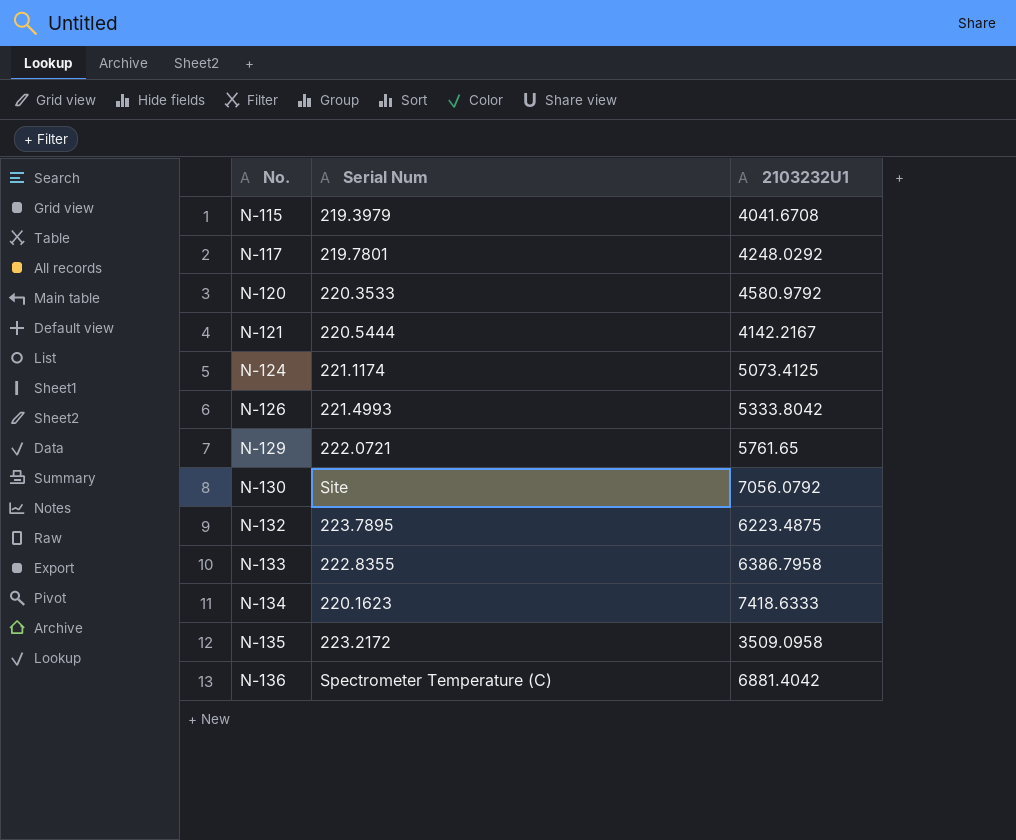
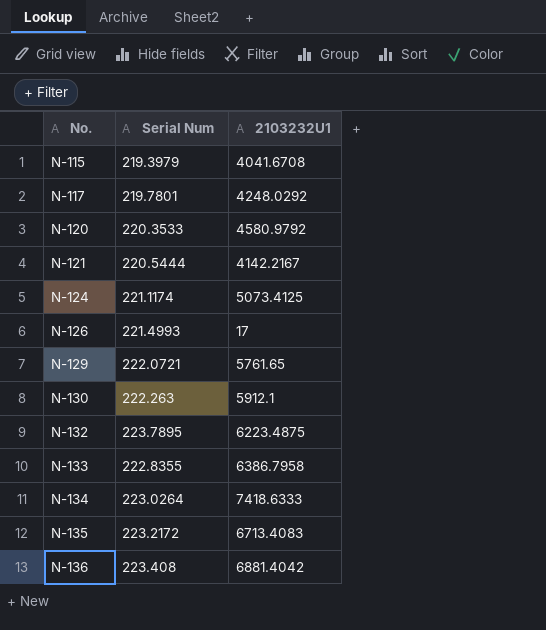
N-126 | 2103232U1: 5333.8042 -> 17
N-130 | Serial Num: Site -> 222.263
N-130 | 2103232U1: 7056.0792 -> 5912.1
N-134 | Serial Num: 220.1623 -> 223.0264
N-135 | 2103232U1: 3509.0958 -> 6713.4083
N-136 | Serial Num: Spectrometer Temperature (C) -> 223.408

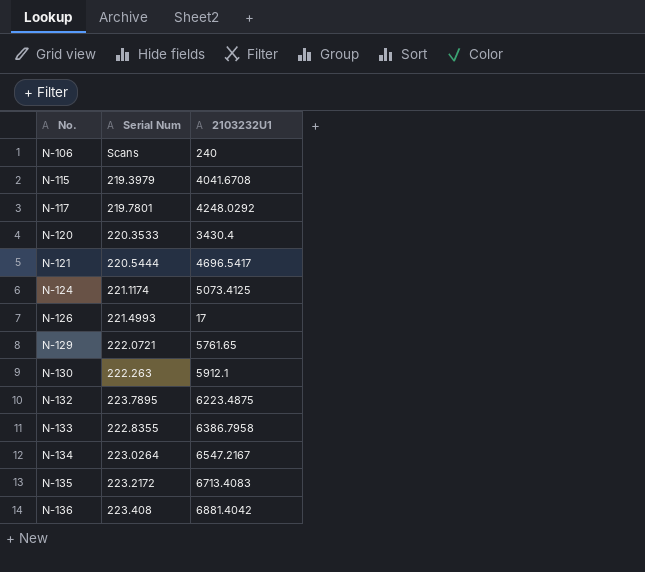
row N-106: none -> Scans | 240
N-120 | 2103232U1: 4580.9792 -> 3430.4
N-121 | 2103232U1: 4142.2167 -> 4696.5417
N-134 | 2103232U1: 7418.6333 -> 6547.2167

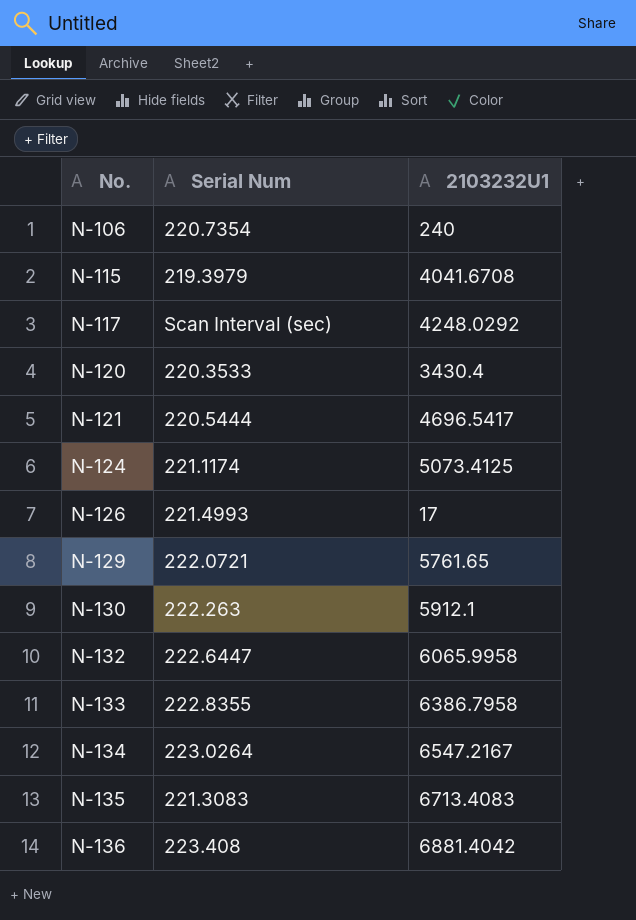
N-106 | Serial Num: Scans -> 220.7354
N-117 | Serial Num: 219.7801 -> Scan Interval (sec)
N-132 | Serial Num: 223.7895 -> 222.6447
N-132 | 2103232U1: 6223.4875 -> 6065.9958
N-135 | Serial Num: 223.2172 -> 221.3083

